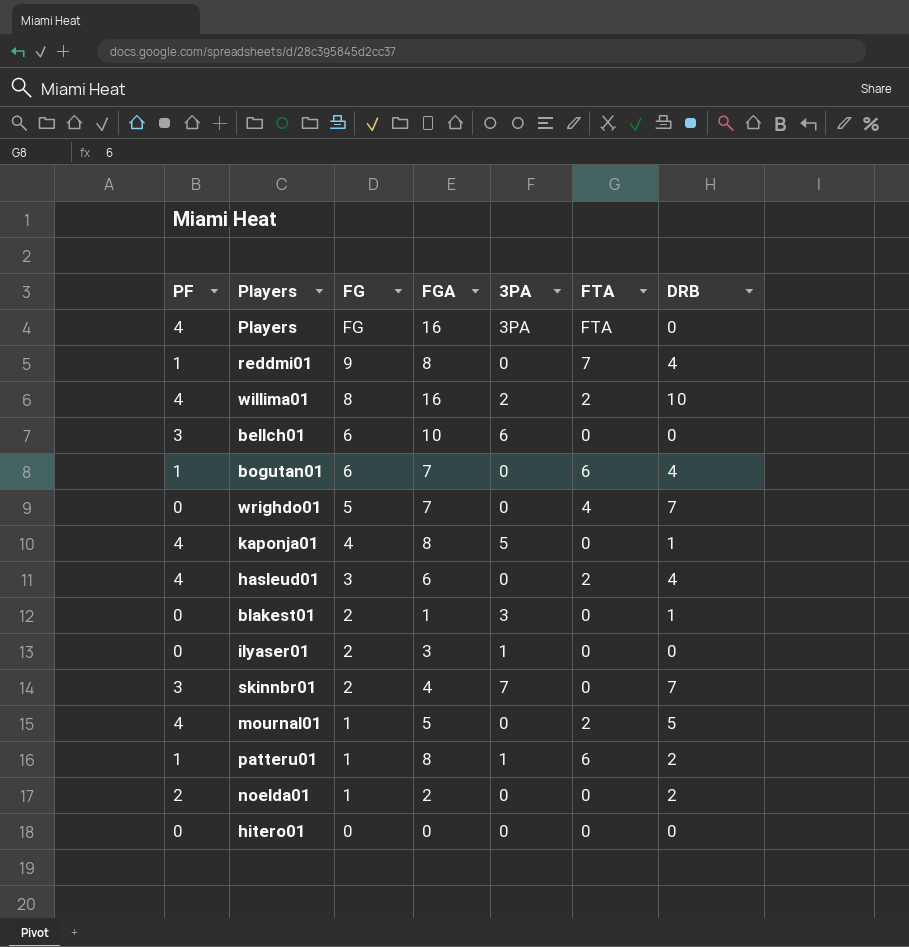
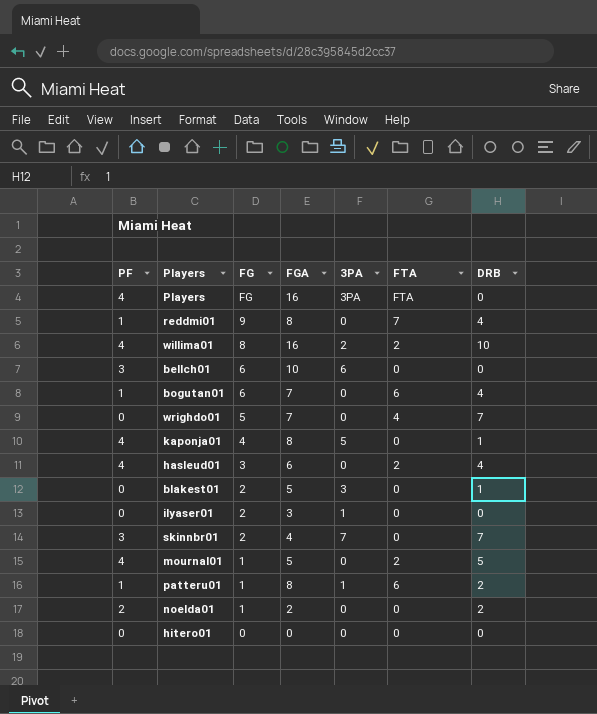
blakest01 | FGA: 1 -> 5

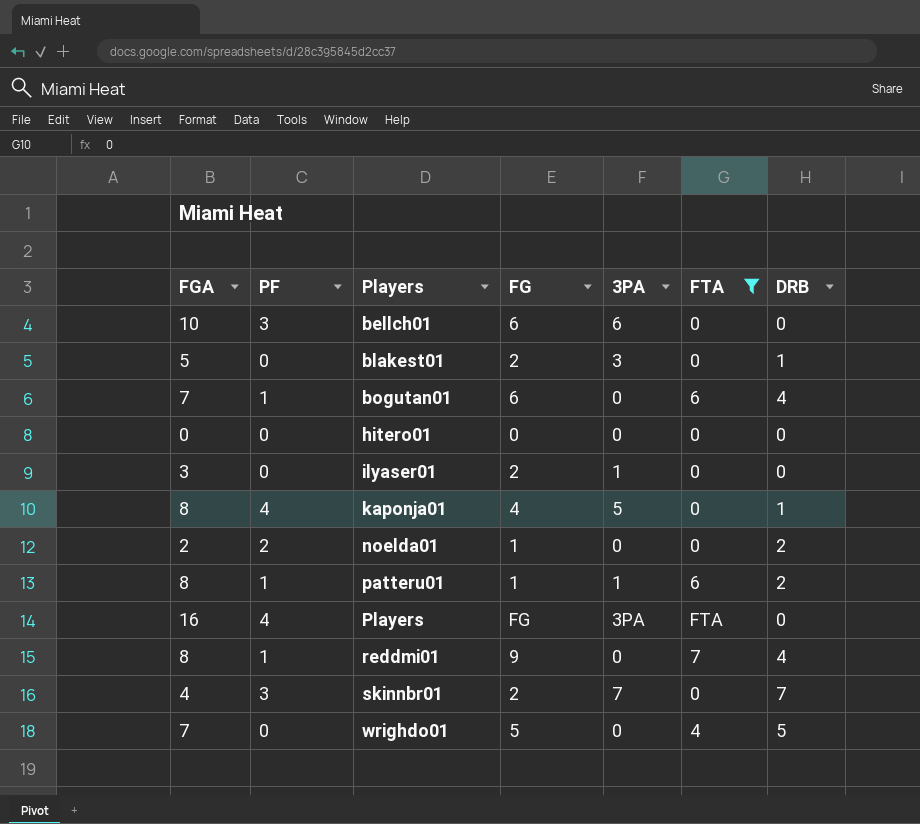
filter: none -> FTA != 2
row order: FG descending -> Players ascending
column FGA | position: 4 -> 1
wrighdo01 | DRB: 7 -> 5

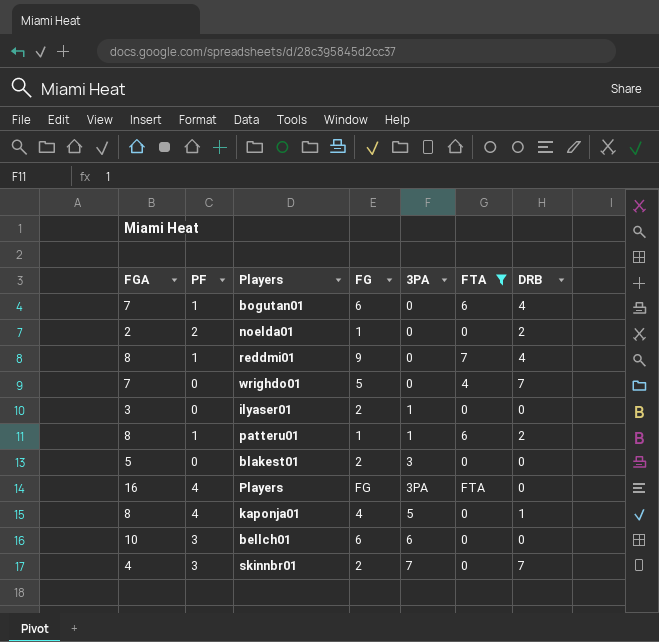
row order: Players ascending -> 3PA ascending
row hitero01: 0 | 0 | 0 | 0 | 0 | 0 -> none
wrighdo01 | DRB: 5 -> 7
blakest01 | DRB: 1 -> 0

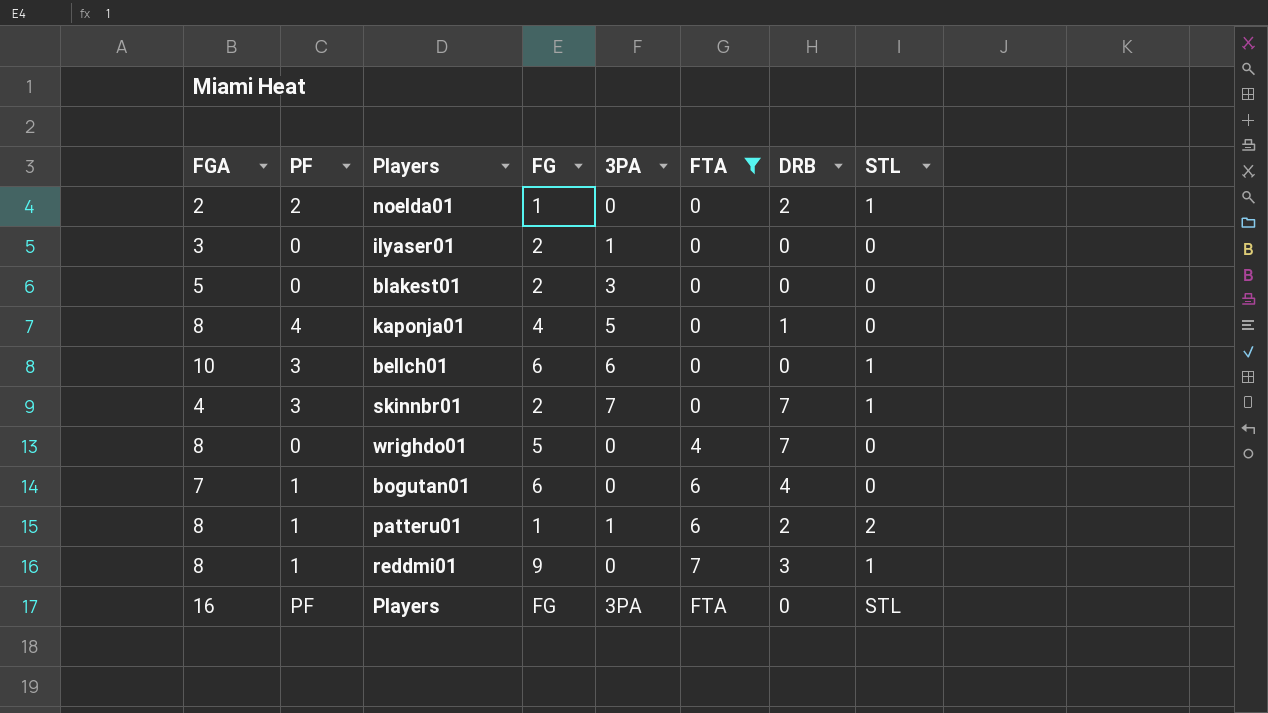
row order: 3PA ascending -> FTA ascending
column STL | position: none -> 8
wrighdo01 | FGA: 7 -> 8
reddmi01 | DRB: 4 -> 3
Players | PF: 4 -> PF

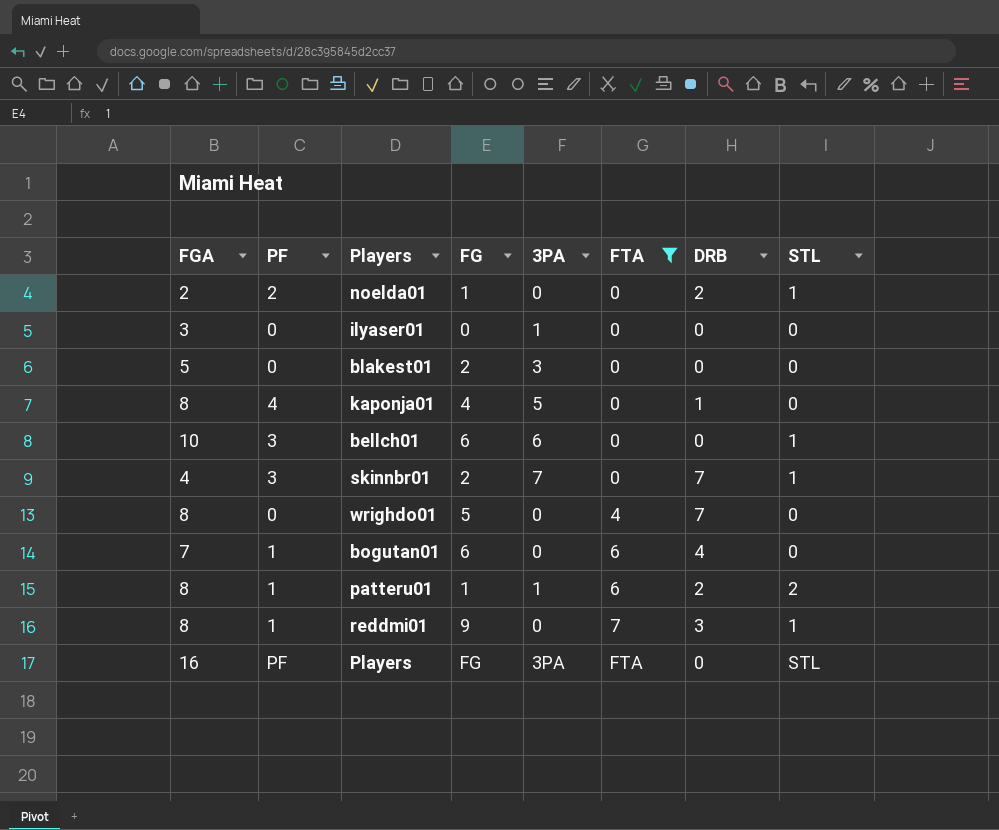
ilyaser01 | FG: 2 -> 0

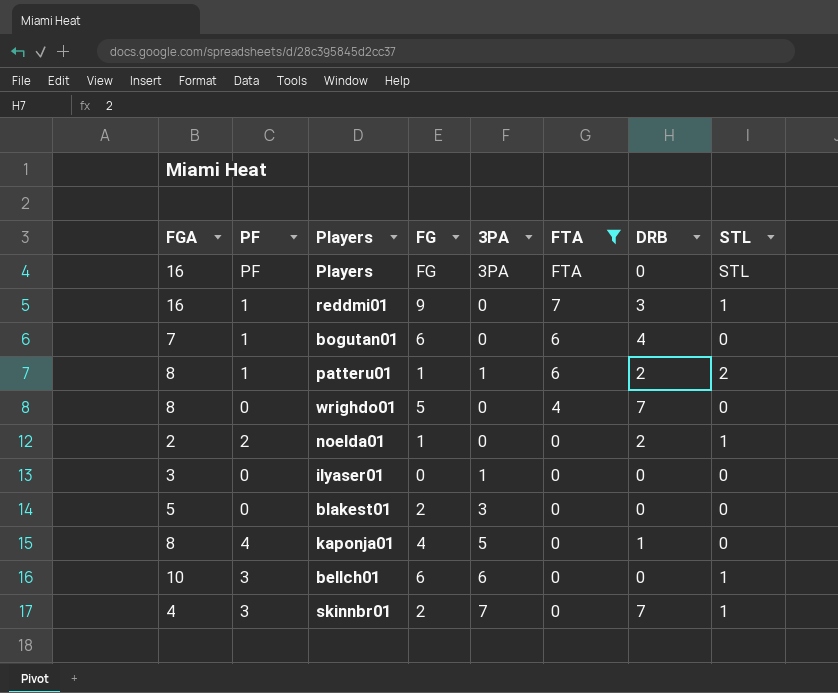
row order: FTA ascending -> FTA descending
reddmi01 | FGA: 8 -> 16

